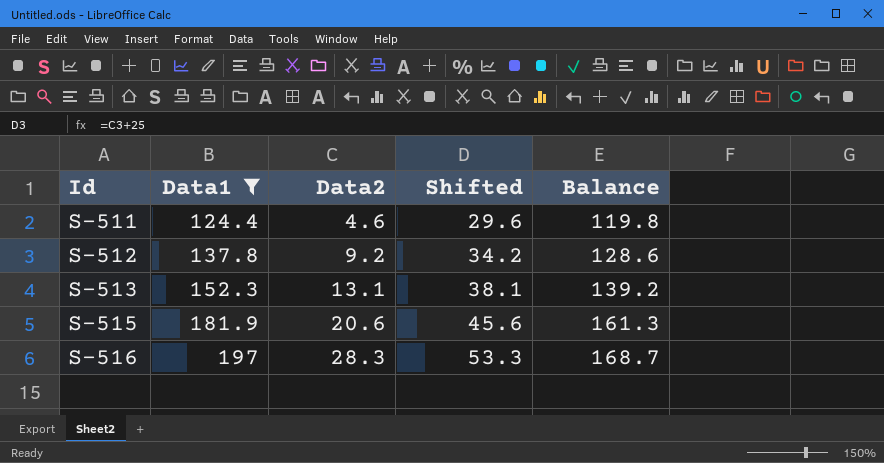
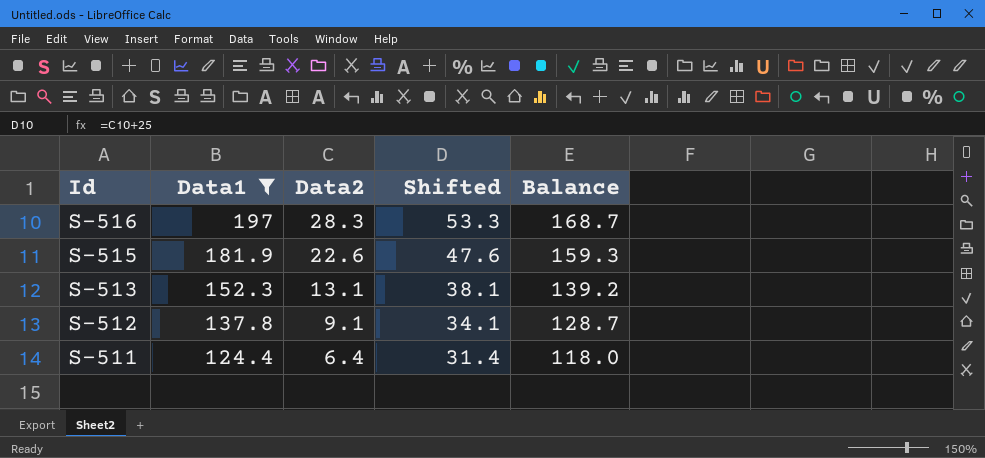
row order: Id ascending -> Id descending
S-515 | Data2: 20.6 -> 22.6
S-515 | Shifted: 45.6 -> 47.6
S-515 | Balance: 161.3 -> 159.3
S-512 | Data2: 9.2 -> 9.1
S-512 | Shifted: 34.2 -> 34.1
S-512 | Balance: 128.6 -> 128.7
S-511 | Data2: 4.6 -> 6.4
S-511 | Shifted: 29.6 -> 31.4
S-511 | Balance: 119.8 -> 118.0

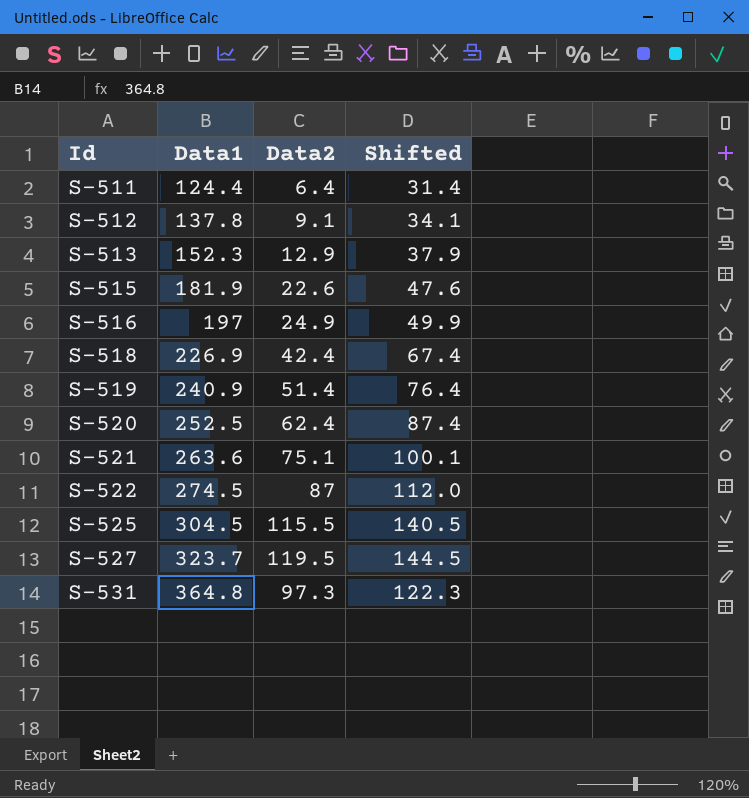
filter: Data1 <= 197 -> none
row order: Id descending -> Id ascending
column Balance | formula: [Data1] - [Data2] -> none
S-513 | Data2: 13.1 -> 12.9
S-513 | Shifted: 38.1 -> 37.9
S-516 | Data2: 28.3 -> 24.9
S-516 | Shifted: 53.3 -> 49.9

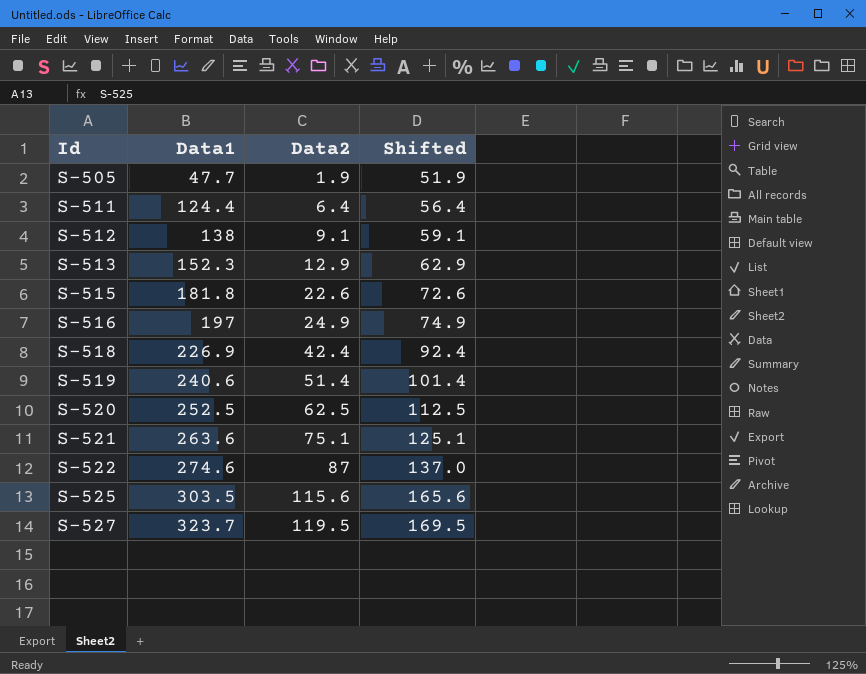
column Shifted | formula: [Data2] + 25 -> [Data2] + 50
row S-531: 364.8 | 97.3 | 122.3 -> none
row S-505: none -> 47.7 | 1.9 | 51.9
S-512 | Data1: 137.8 -> 138
S-515 | Data1: 181.9 -> 181.8
S-519 | Data1: 240.9 -> 240.6
S-520 | Data2: 62.4 -> 62.5
S-522 | Data1: 274.5 -> 274.6
S-525 | Data1: 304.5 -> 303.5
S-525 | Data2: 115.5 -> 115.6

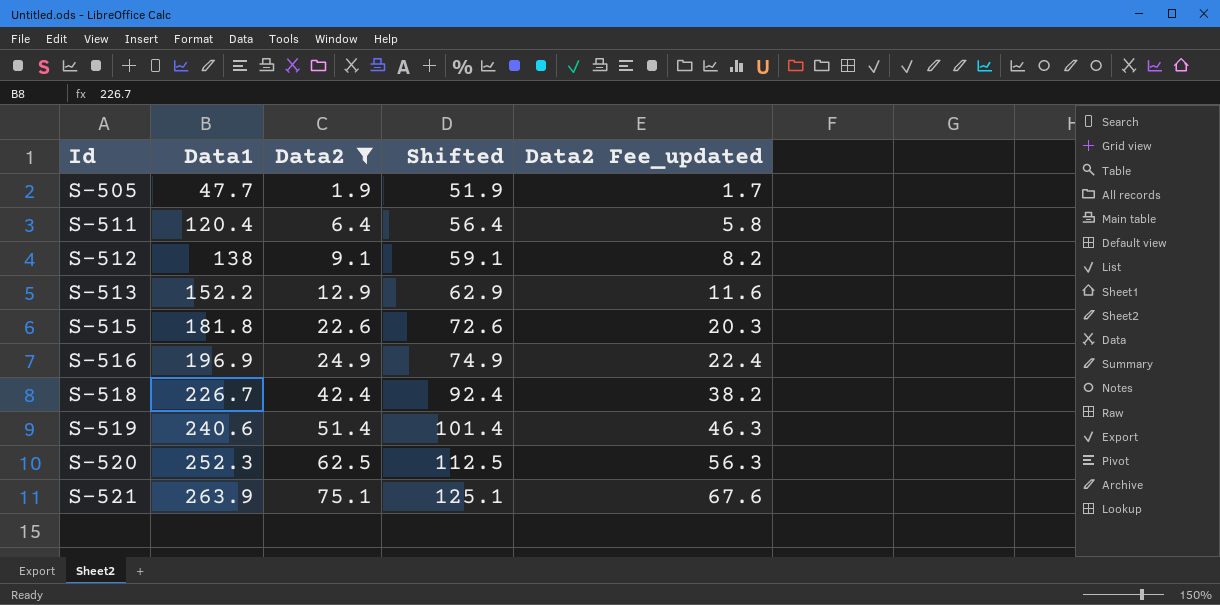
filter: none -> Data2 <= 75.1
column Data2 Fee_updated | formula: none -> [Data2] * 0.9
S-511 | Data1: 124.4 -> 120.4
S-513 | Data1: 152.3 -> 152.2
S-516 | Data1: 197 -> 196.9
S-518 | Data1: 226.9 -> 226.7
S-520 | Data1: 252.5 -> 252.3
S-521 | Data1: 263.6 -> 263.9

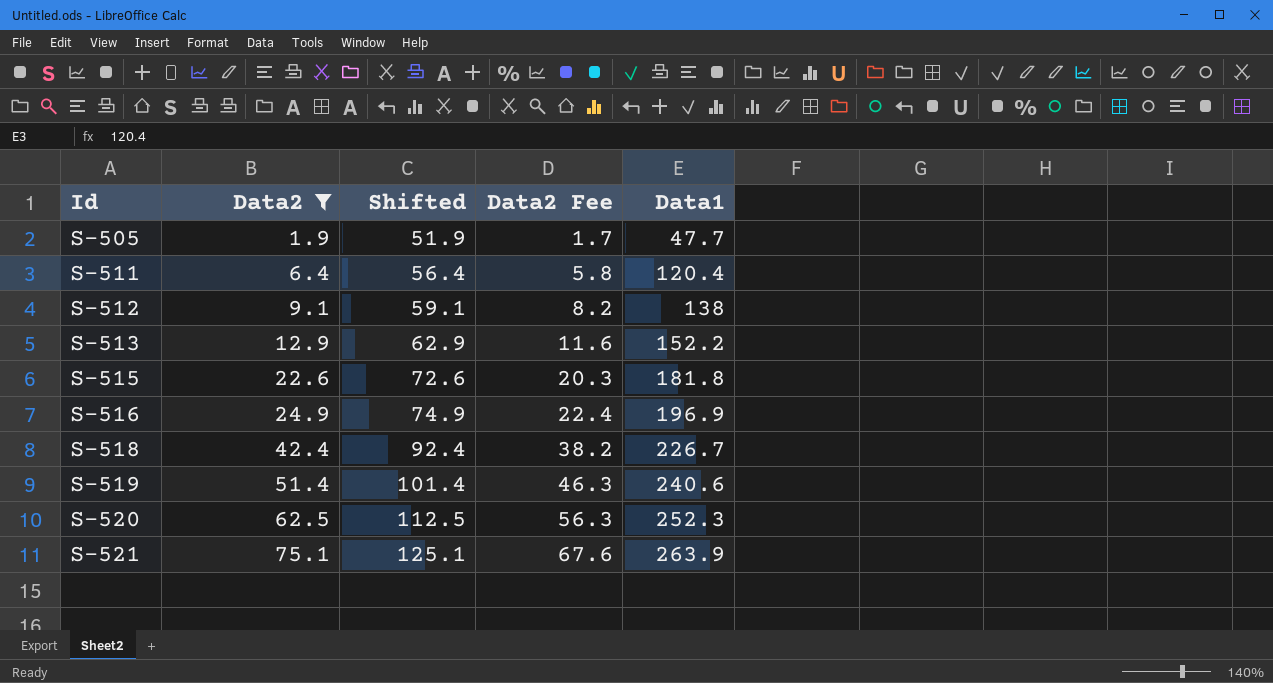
column name: Data2 Fee_updated -> Data2 Fee
column Data1 | position: 2 -> 5

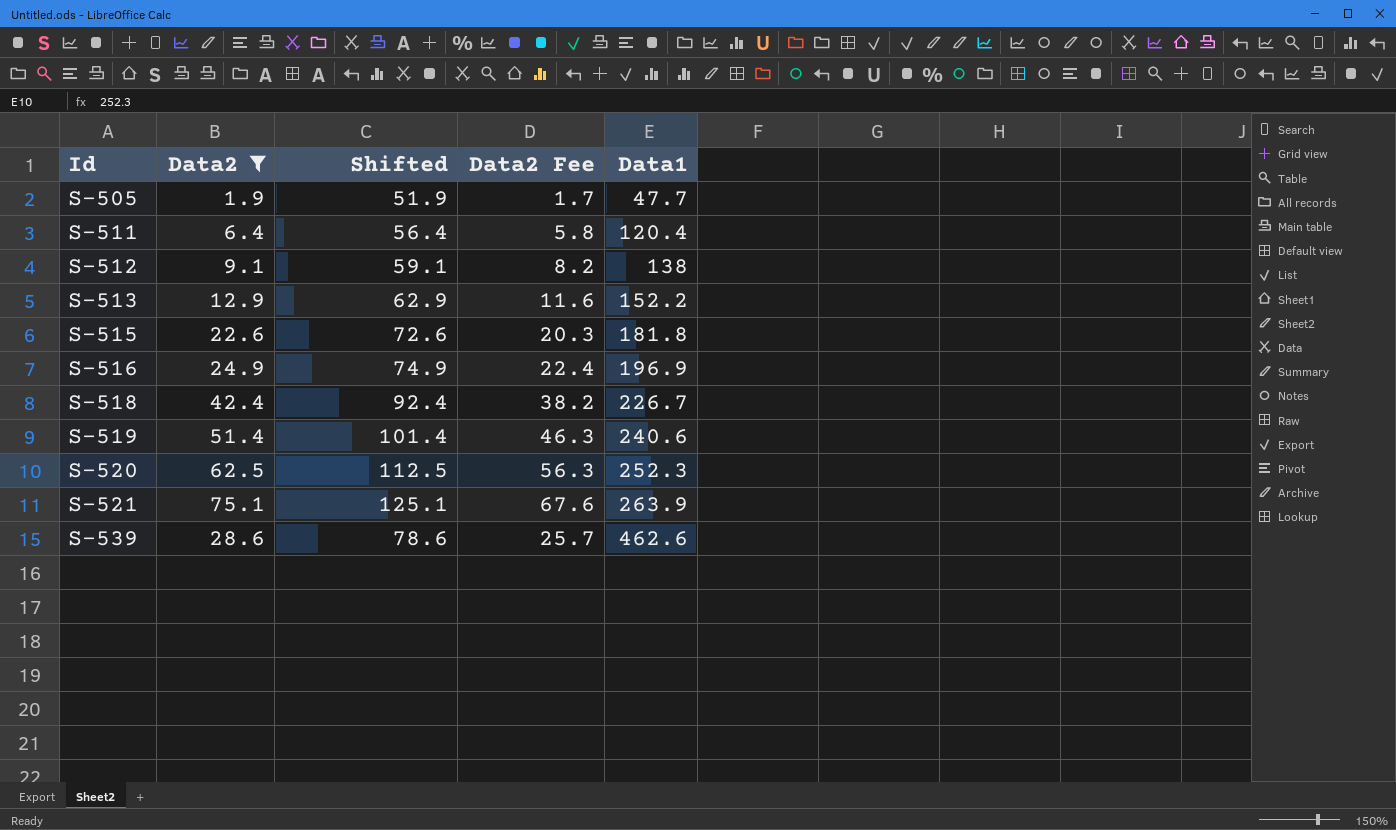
row S-539: none -> 28.6 | 78.6 | 25.7 | 462.6

